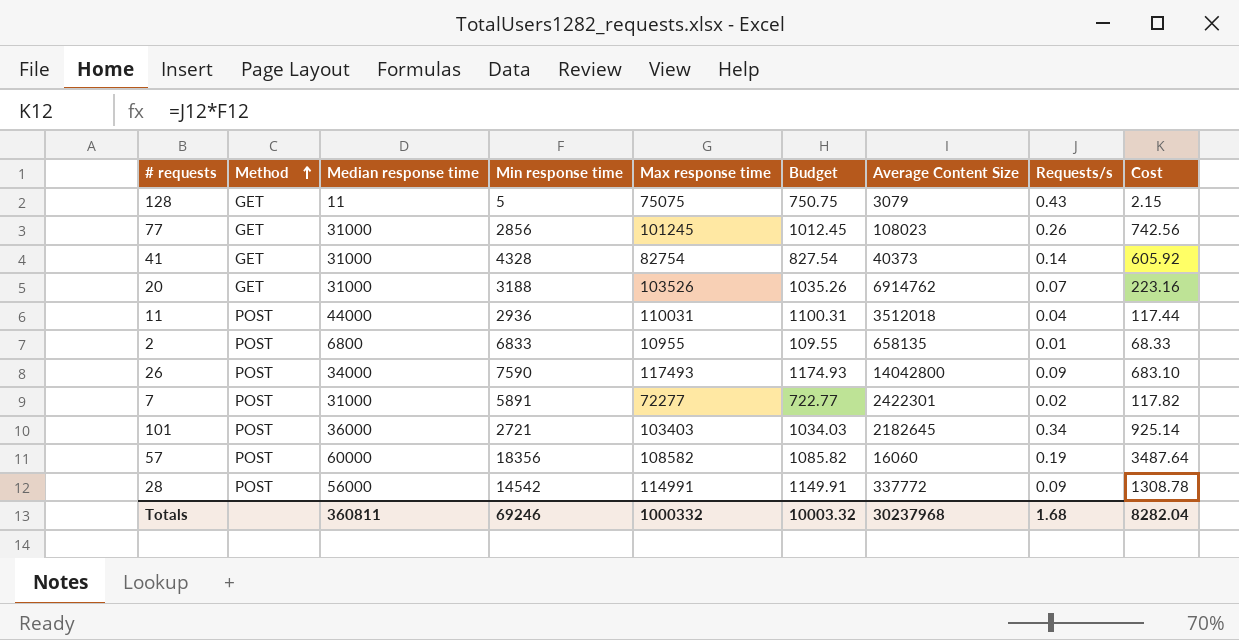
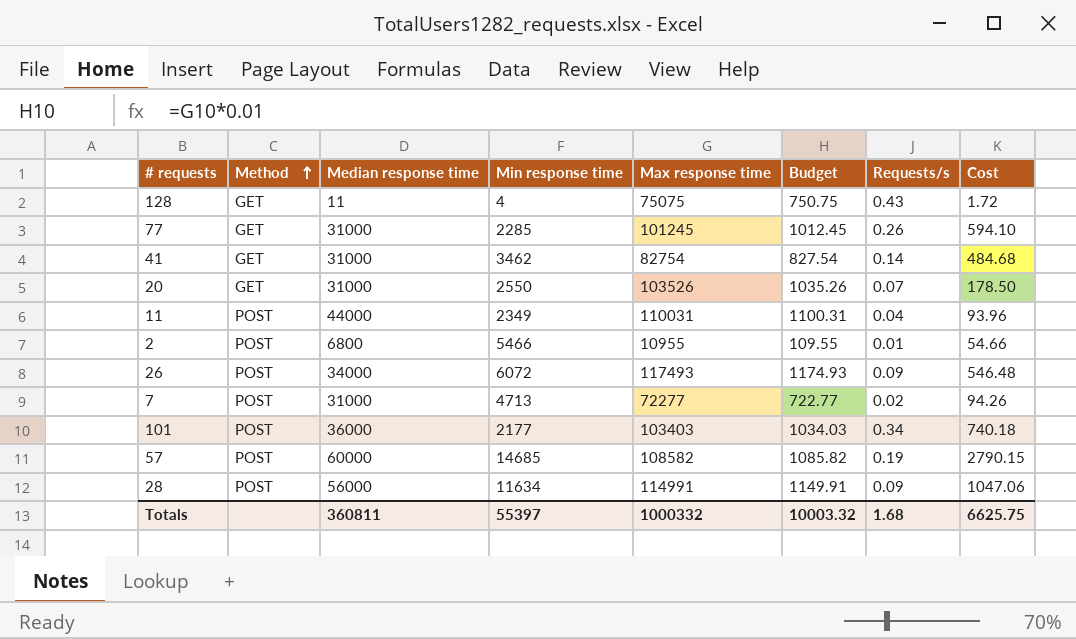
column Average Content Size | position: 7 -> none
128 | Min response time: 5 -> 4
128 | Cost: 2.15 -> 1.72
77 | Min response time: 2856 -> 2285
77 | Cost: 742.56 -> 594.10
41 | Min response time: 4328 -> 3462
41 | Cost: 605.92 -> 484.68
20 | Min response time: 3188 -> 2550
20 | Cost: 223.16 -> 178.50
11 | Min response time: 2936 -> 2349
11 | Cost: 117.44 -> 93.96
2 | Min response time: 6833 -> 5466
2 | Cost: 68.33 -> 54.66
26 | Min response time: 7590 -> 6072
26 | Cost: 683.10 -> 546.48
7 | Min response time: 5891 -> 4713
7 | Cost: 117.82 -> 94.26
101 | Min response time: 2721 -> 2177
101 | Cost: 925.14 -> 740.18
57 | Min response time: 18356 -> 14685
57 | Cost: 3487.64 -> 2790.15
28 | Min response time: 14542 -> 11634
28 | Cost: 1308.78 -> 1047.06
Totals | Min response time: 69246 -> 55397
Totals | Cost: 8282.04 -> 6625.75

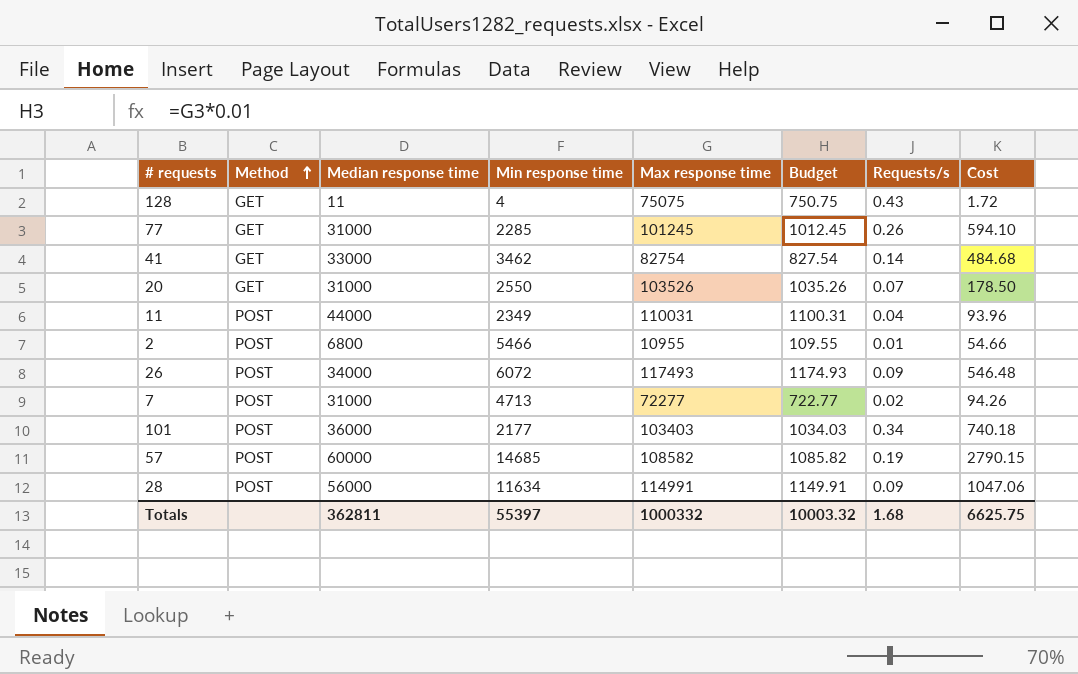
41 | Median response time: 31000 -> 33000
Totals | Median response time: 360811 -> 362811

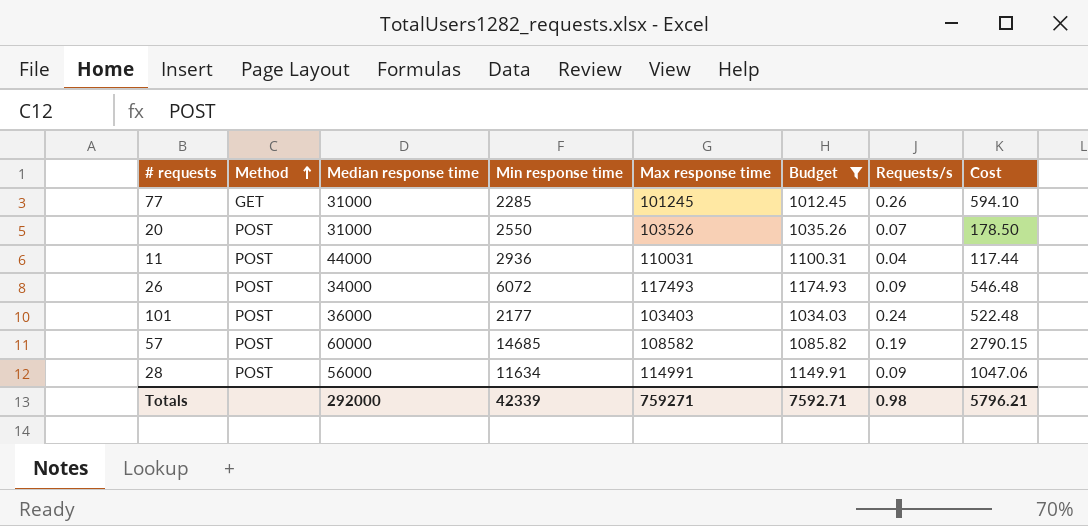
filter: none -> Budget >= 1012.45
20 | Method: GET -> POST
11 | Min response time: 2349 -> 2936
11 | Cost: 93.96 -> 117.44
101 | Requests/s: 0.34 -> 0.24
101 | Cost: 740.18 -> 522.48
Totals | Median response time: 362811 -> 292000
Totals | Min response time: 55397 -> 42339
Totals | Max response time: 1000332 -> 759271
Totals | Budget: 10003.32 -> 7592.71
Totals | Requests/s: 1.68 -> 0.98
Totals | Cost: 6625.75 -> 5796.21

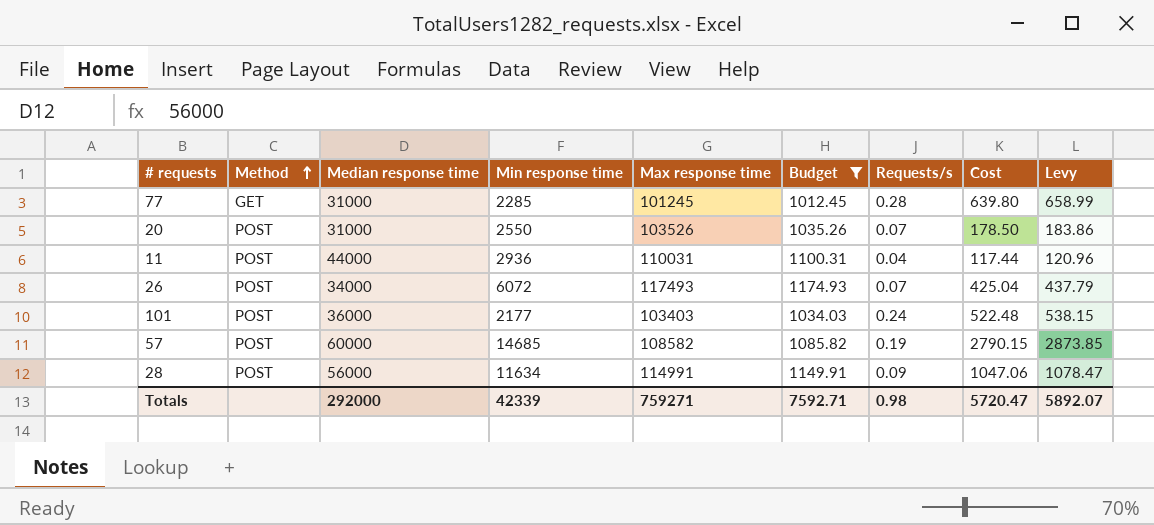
column Levy | formula: none -> [Cost] * 1.03
77 | Requests/s: 0.26 -> 0.28
77 | Cost: 594.10 -> 639.80
26 | Requests/s: 0.09 -> 0.07
26 | Cost: 546.48 -> 425.04
Totals | Cost: 5796.21 -> 5720.47

